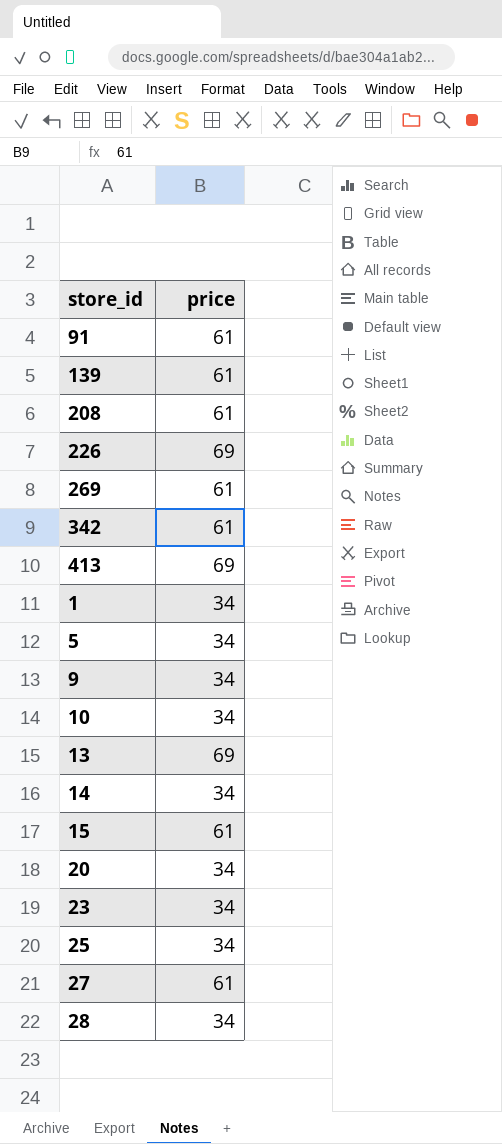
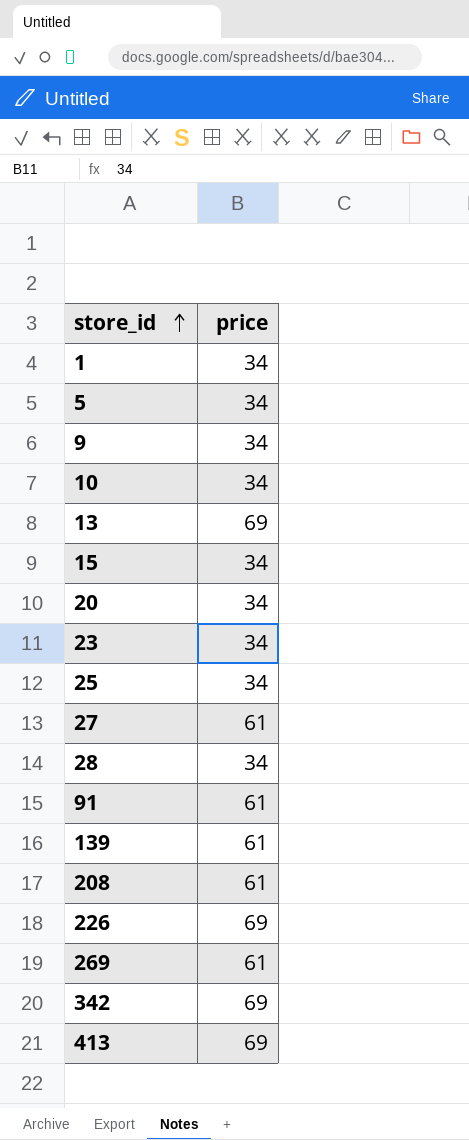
row order: none -> store_id ascending
row 14: 34 -> none
15 | price: 61 -> 34
342 | price: 61 -> 69

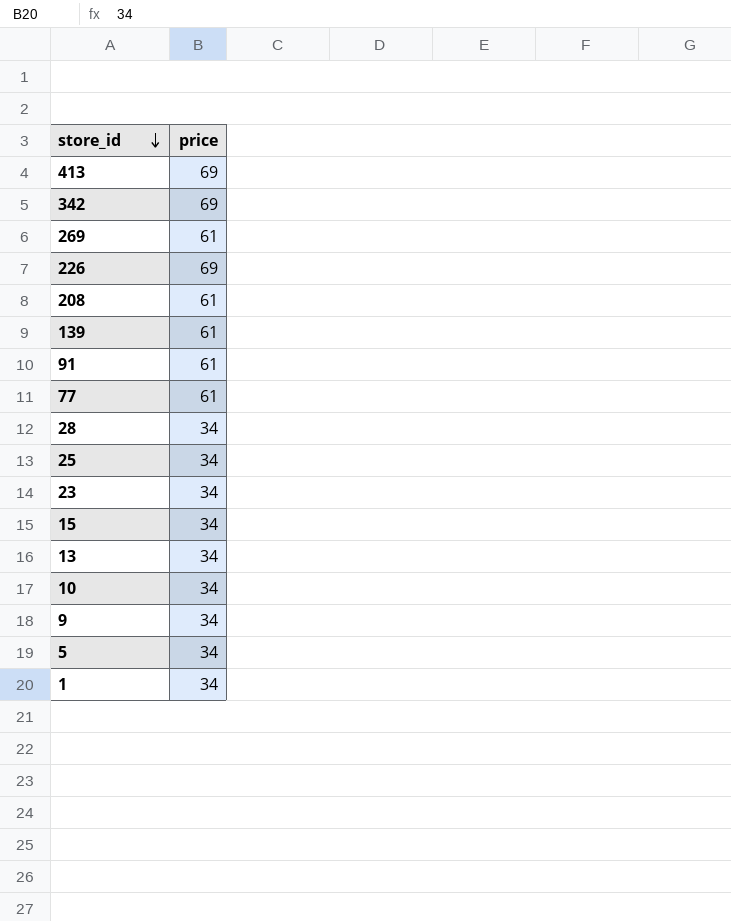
row order: store_id ascending -> store_id descending
row 20: 34 -> none
row 27: 61 -> none
row 77: none -> 61
13 | price: 69 -> 34

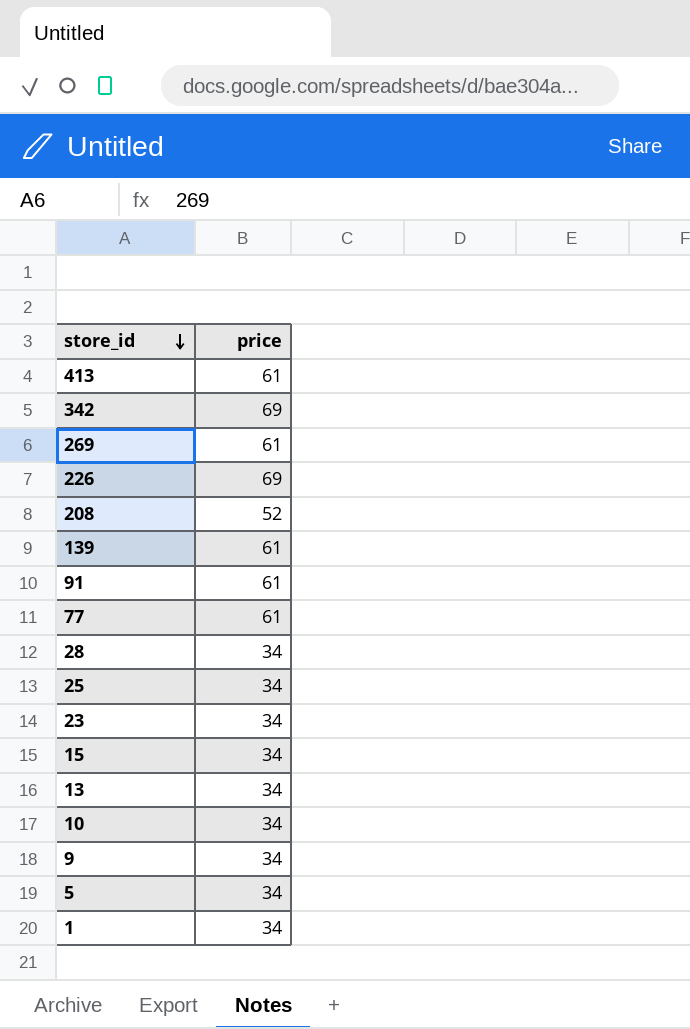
413 | price: 69 -> 61
208 | price: 61 -> 52

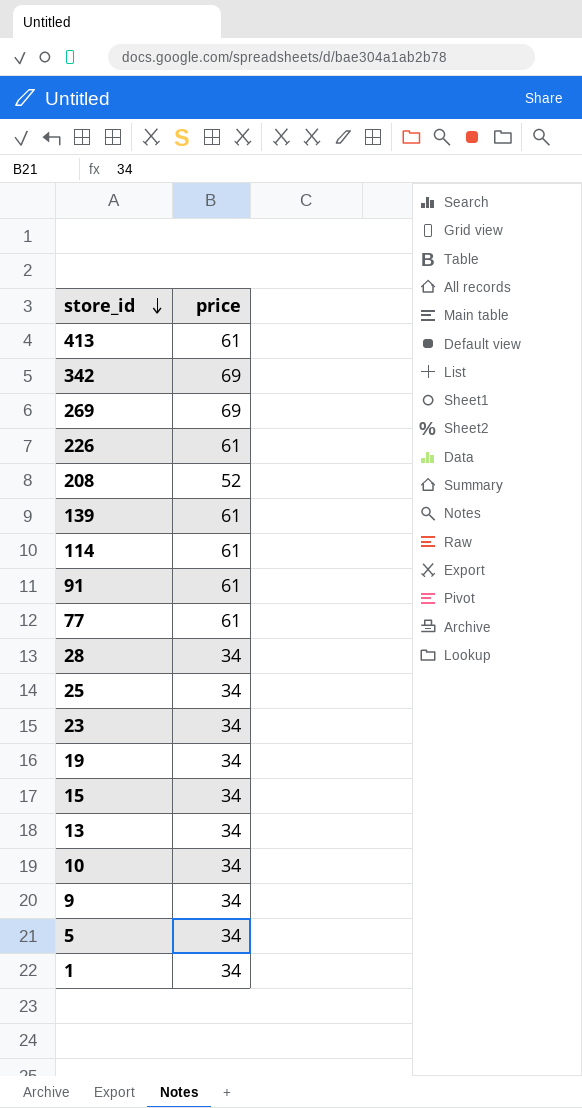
269 | price: 61 -> 69
226 | price: 69 -> 61
row 114: none -> 61
row 19: none -> 34

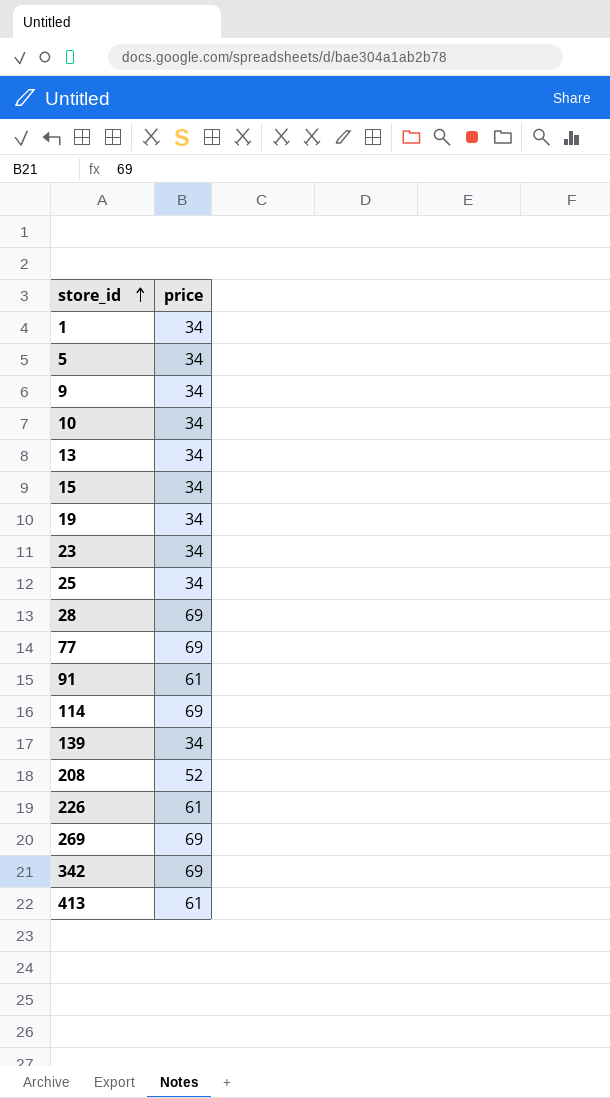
row order: store_id descending -> store_id ascending
28 | price: 34 -> 69
77 | price: 61 -> 69
114 | price: 61 -> 69
139 | price: 61 -> 34

